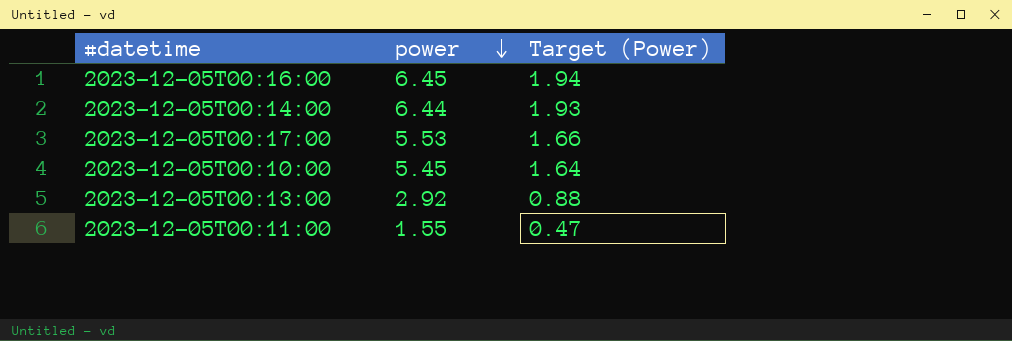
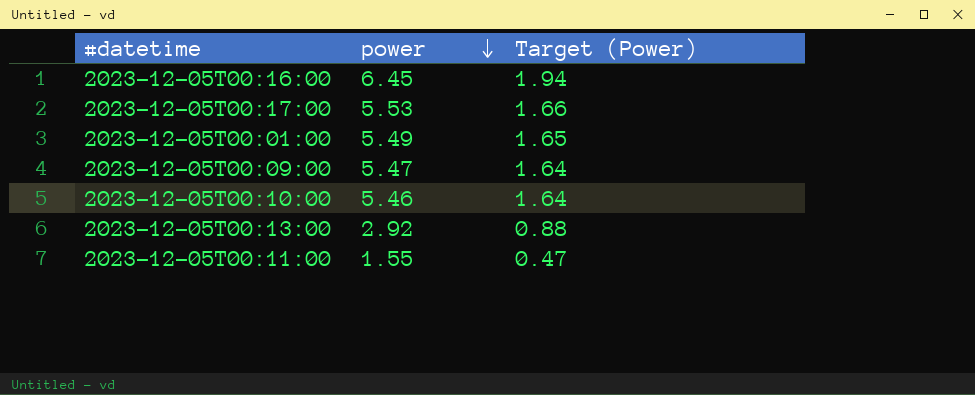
row 2023-12-05T00:14:00: 6.44 | 1.93 -> none
row 2023-12-05T00:01:00: none -> 5.49 | 1.65
row 2023-12-05T00:09:00: none -> 5.47 | 1.64
2023-12-05T00:10:00 | power: 5.45 -> 5.46

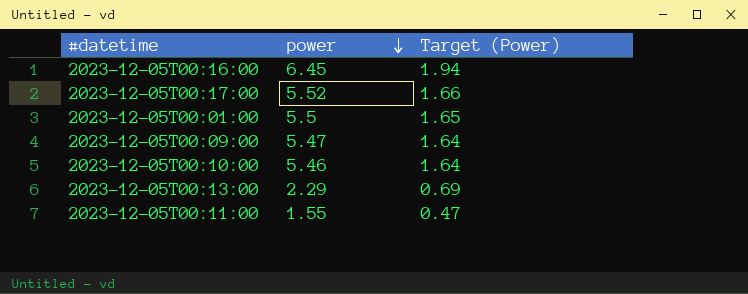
2023-12-05T00:17:00 | power: 5.53 -> 5.52
2023-12-05T00:01:00 | power: 5.49 -> 5.5
2023-12-05T00:13:00 | power: 2.92 -> 2.29
2023-12-05T00:13:00 | Target (Power): 0.88 -> 0.69

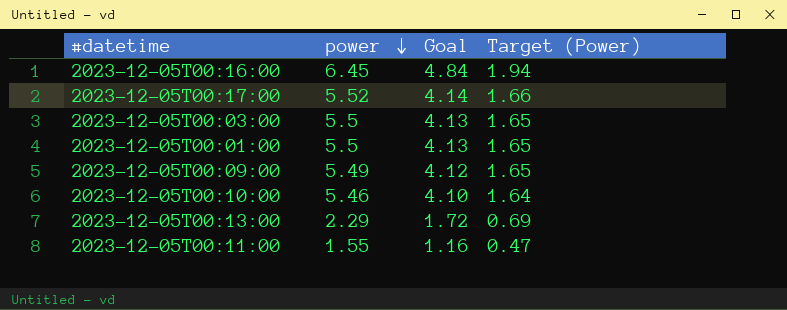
column Goal | formula: none -> [power] * 0.75
row 2023-12-05T00:03:00: none -> 5.5 | 4.13 | 1.65
2023-12-05T00:09:00 | power: 5.47 -> 5.49
2023-12-05T00:09:00 | Target (Power): 1.64 -> 1.65

